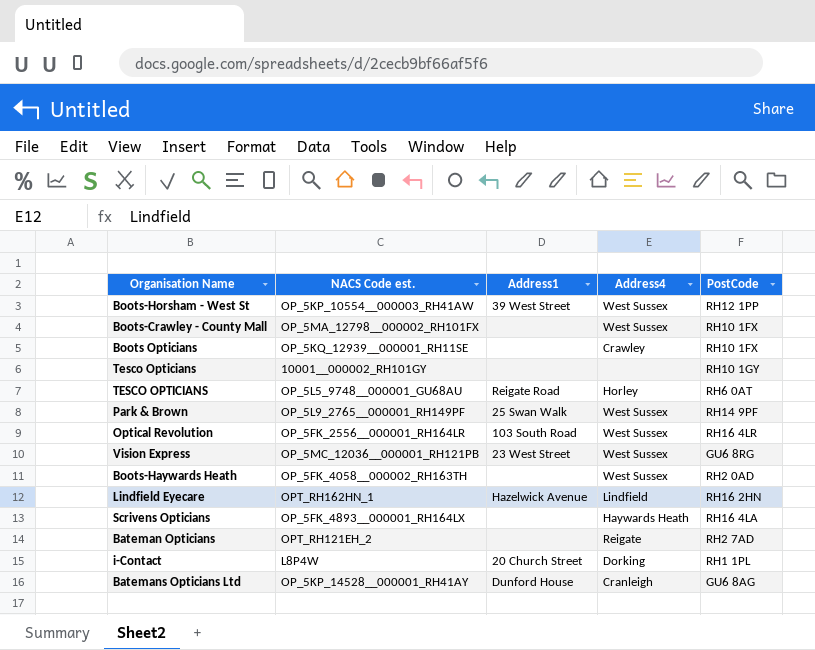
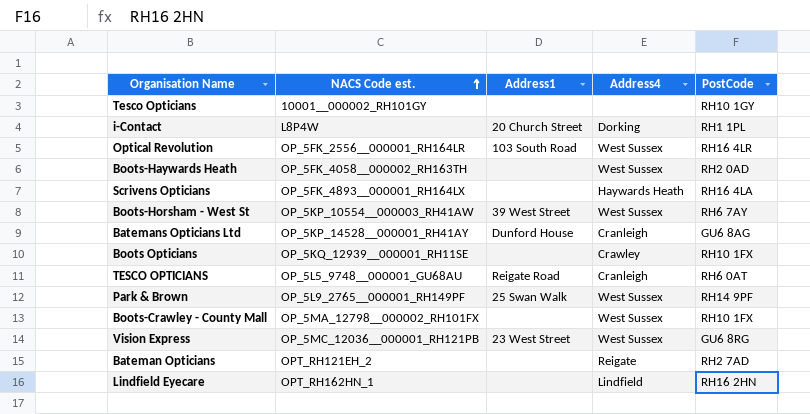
row order: none -> NACS Code est. ascending
Boots-Horsham - West St | PostCode: RH12 1PP -> RH6 7AY
TESCO OPTICIANS | Address4: Horley -> Cranleigh
Lindfield Eyecare | Address1: Hazelwick Avenue -> none

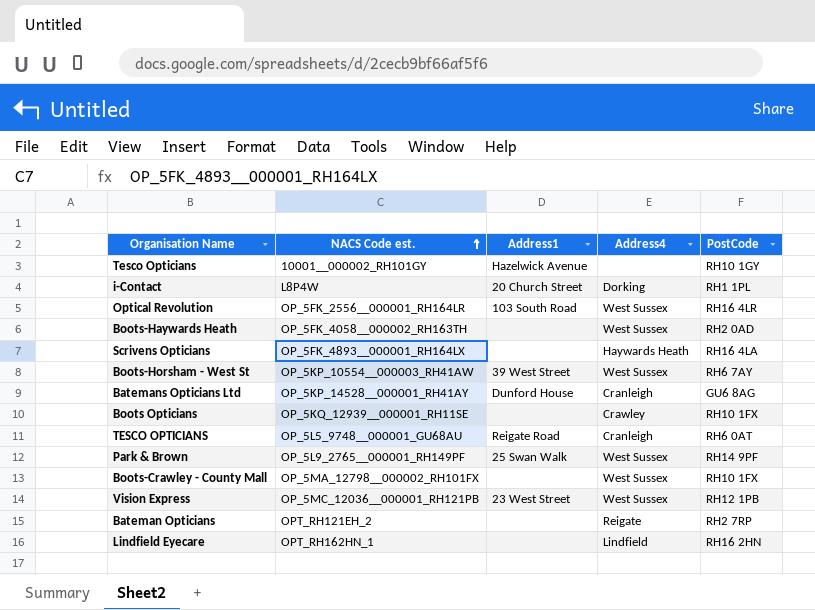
Tesco Opticians | Address1: none -> Hazelwick Avenue
Vision Express | PostCode: GU6 8RG -> RH12 1PB
Bateman Opticians | PostCode: RH2 7AD -> RH2 7RP

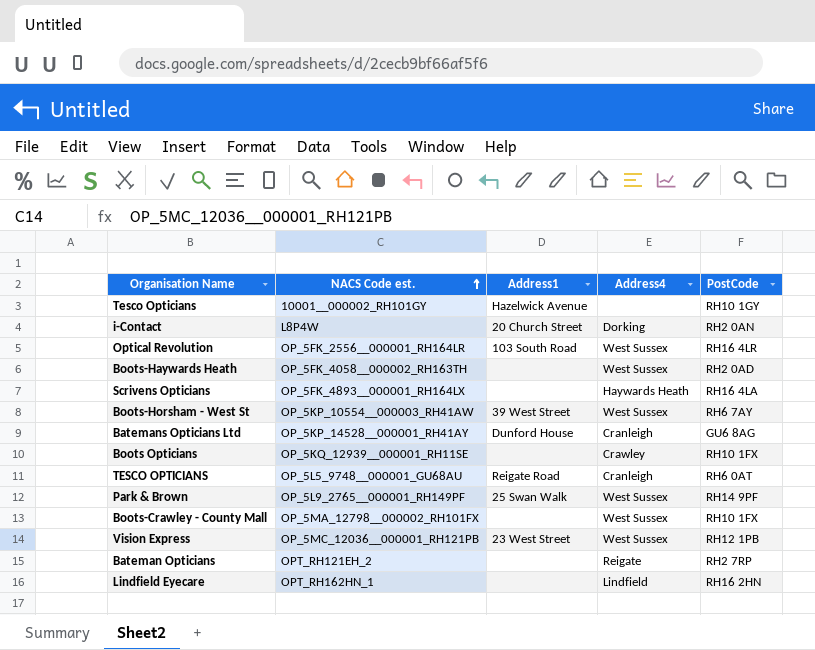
i-Contact | PostCode: RH1 1PL -> RH2 0AN

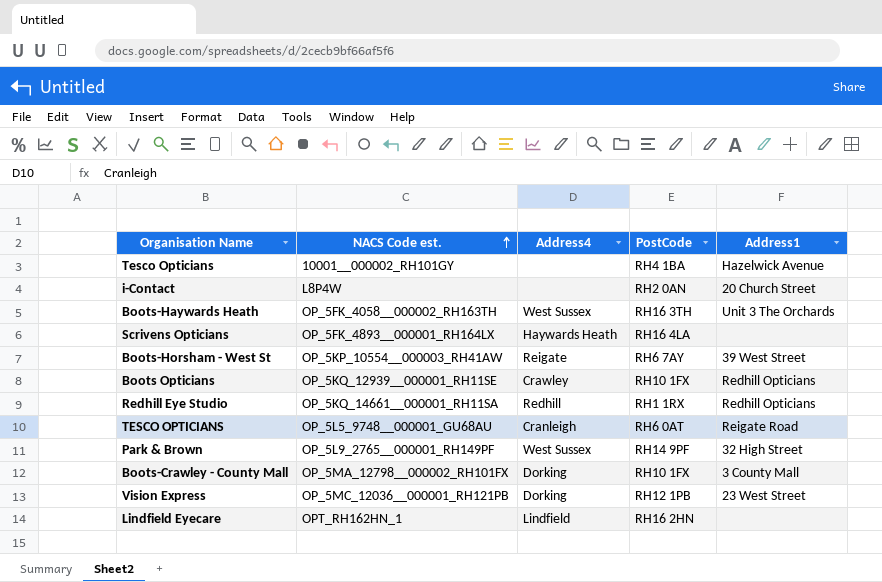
column Address1 | position: 3 -> 5
row Optical Revolution: OP_5FK_2556__000001_RH164LR | 103 South Road | West Sussex | RH16 4LR -> none
row Batemans Opticians Ltd: OP_5KP_14528__000001_RH41AY | Dunford House | Cranleigh | GU6 8AG -> none
row Bateman Opticians: OPT_RH121EH_2 | none | Reigate | RH2 7RP -> none
Tesco Opticians | PostCode: RH10 1GY -> RH4 1BA
i-Contact | Address4: Dorking -> none
Boots-Haywards Heath | PostCode: RH2 0AD -> RH16 3TH
Boots-Haywards Heath | Address1: none -> Unit 3 The Orchards
Boots-Horsham - West St | Address4: West Sussex -> Reigate
Boots Opticians | Address1: none -> Redhill Opticians
row Redhill Eye Studio: none -> OP_5KQ_14661__000001_RH11SA | Redhill | RH1 1RX | Redhill Opticians
Park & Brown | Address1: 25 Swan Walk -> 32 High Street
Boots-Crawley - County Mall | Address4: West Sussex -> Dorking
Boots-Crawley - County Mall | Address1: none -> 3 County Mall
Vision Express | Address4: West Sussex -> Dorking

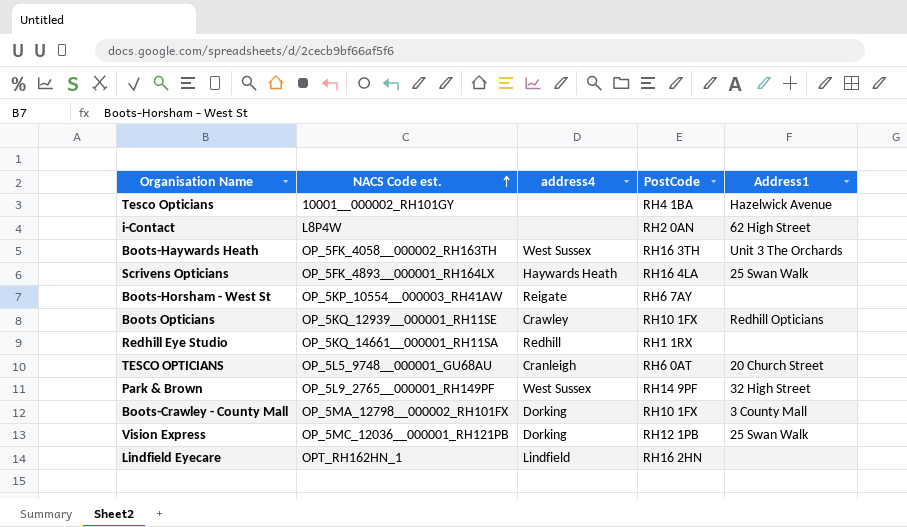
column name: Address4 -> address4
i-Contact | Address1: 20 Church Street -> 62 High Street
Scrivens Opticians | Address1: none -> 25 Swan Walk
Boots-Horsham - West St | Address1: 39 West Street -> none
Redhill Eye Studio | Address1: Redhill Opticians -> none
TESCO OPTICIANS | Address1: Reigate Road -> 20 Church Street
Vision Express | Address1: 23 West Street -> 25 Swan Walk

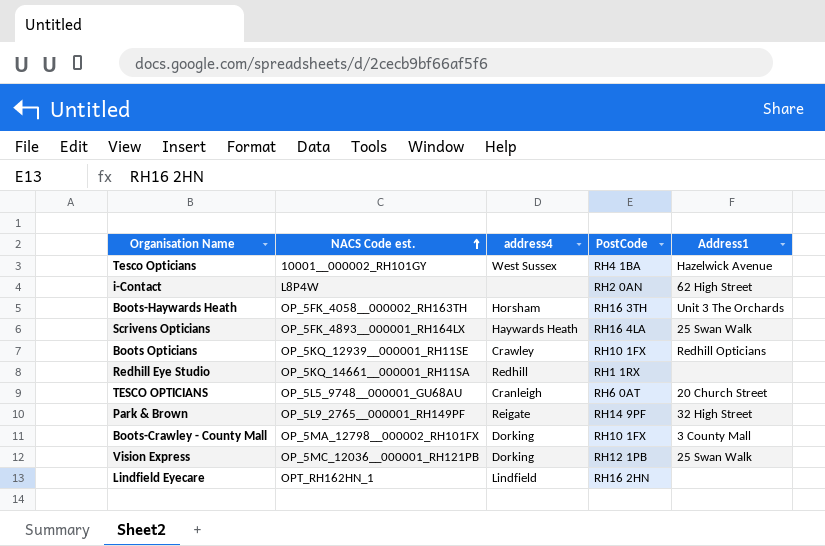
row Boots-Horsham - West St: OP_5KP_10554__000003_RH41AW | Reigate | RH6 7AY | none -> none
Tesco Opticians | address4: none -> West Sussex
Boots-Haywards Heath | address4: West Sussex -> Horsham
Park & Brown | address4: West Sussex -> Reigate

